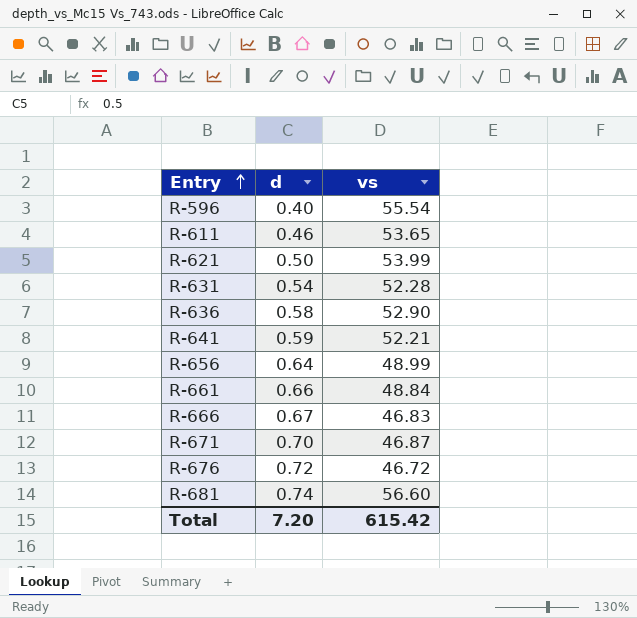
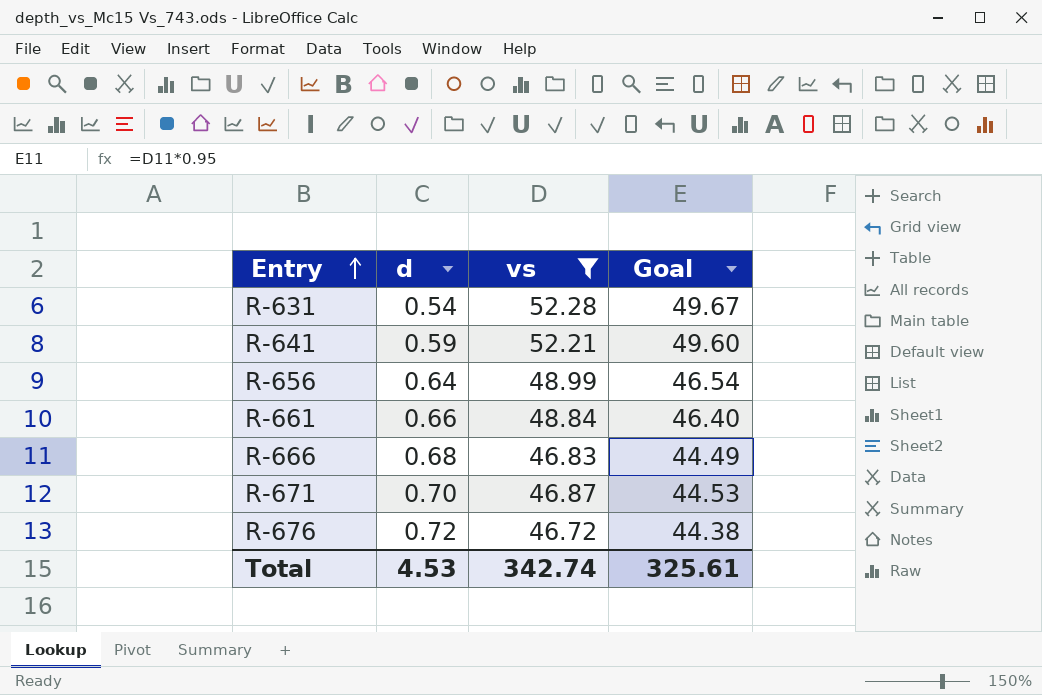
filter: none -> vs <= 52.28
column Goal | formula: none -> [vs] * 0.95
R-666 | d: 0.67 -> 0.68
Total | d: 7.20 -> 4.53
Total | vs: 615.42 -> 342.74

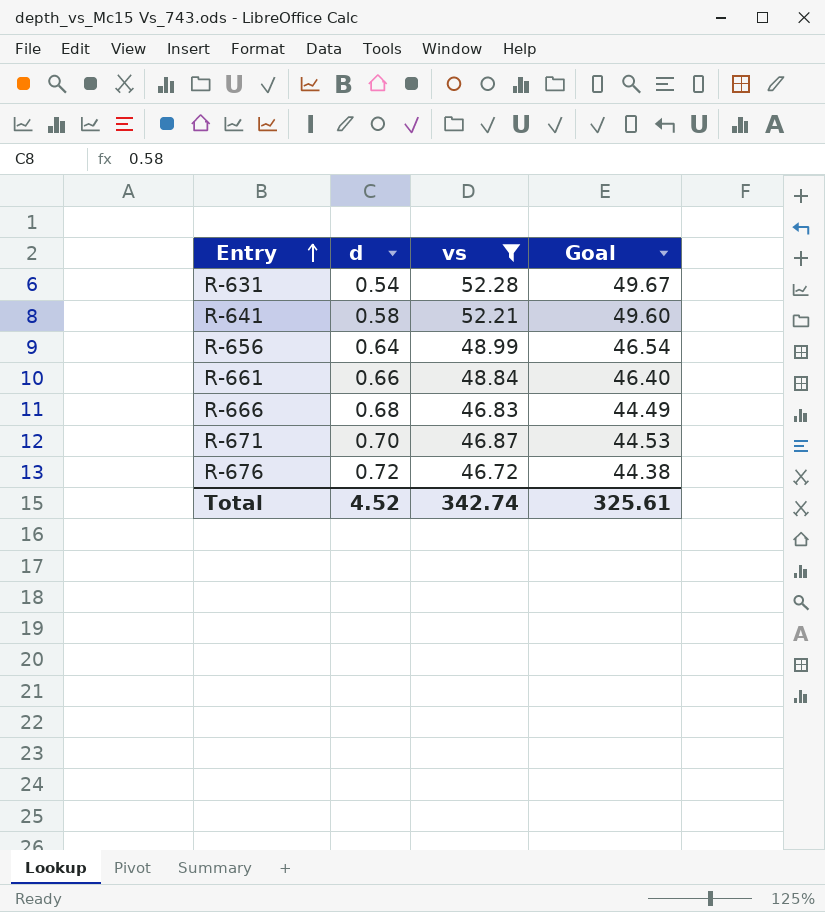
R-641 | d: 0.59 -> 0.58
Total | d: 4.53 -> 4.52

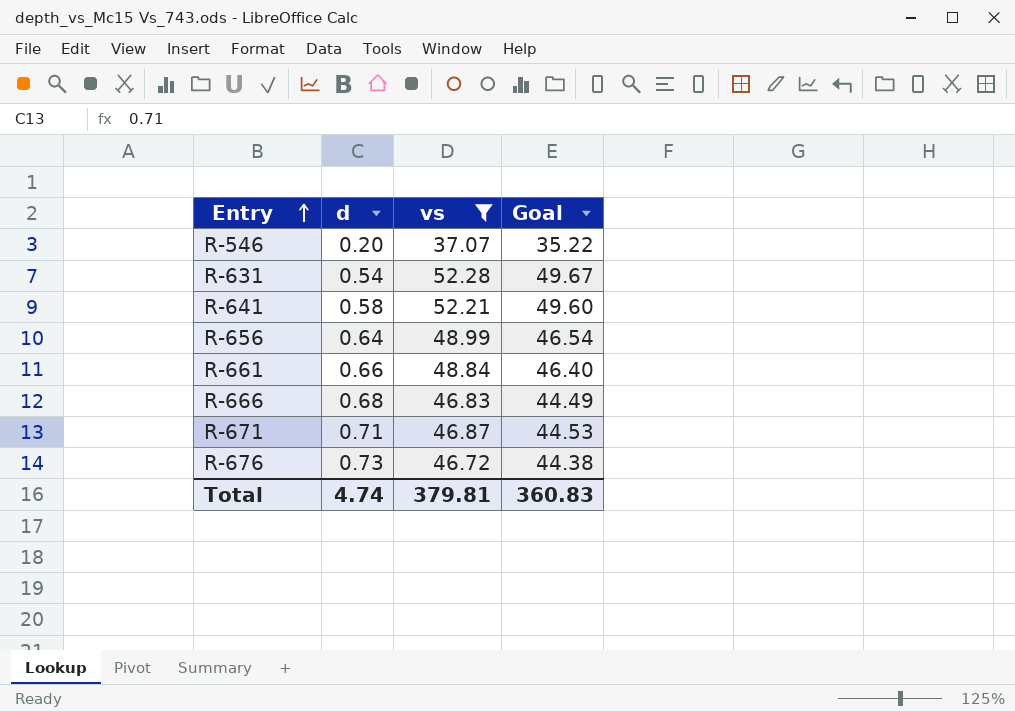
row R-546: none -> 0.20 | 37.07 | 35.22
R-671 | d: 0.70 -> 0.71
R-676 | d: 0.72 -> 0.73
Total | d: 4.52 -> 4.74
Total | vs: 342.74 -> 379.81
Total | Goal: 325.61 -> 360.83

